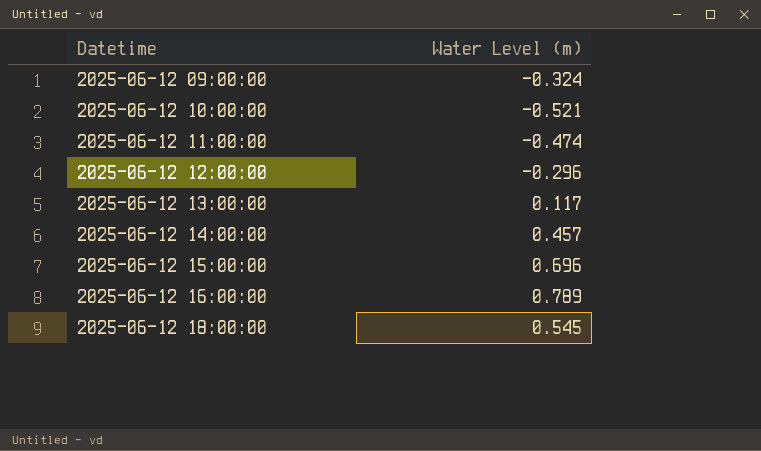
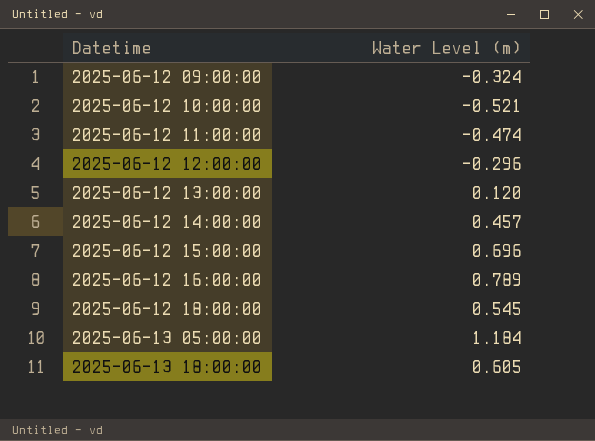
2025-06-12 13:00:00 | Water Level (m): 0.117 -> 0.120
row 2025-06-13 05:00:00: none -> 1.184
row 2025-06-13 18:00:00: none -> 0.605

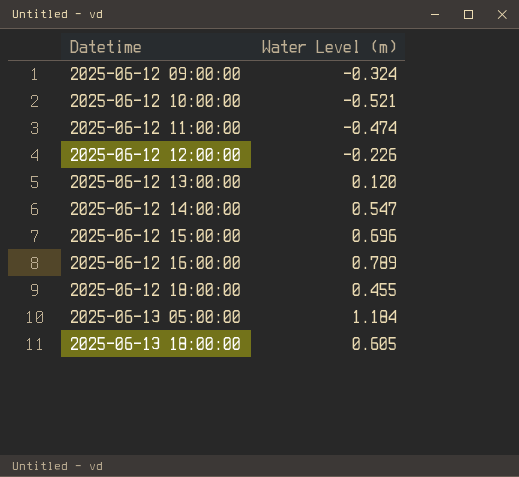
2025-06-12 12:00:00 | Water Level (m): -0.296 -> -0.226
2025-06-12 14:00:00 | Water Level (m): 0.457 -> 0.547
2025-06-12 18:00:00 | Water Level (m): 0.545 -> 0.455

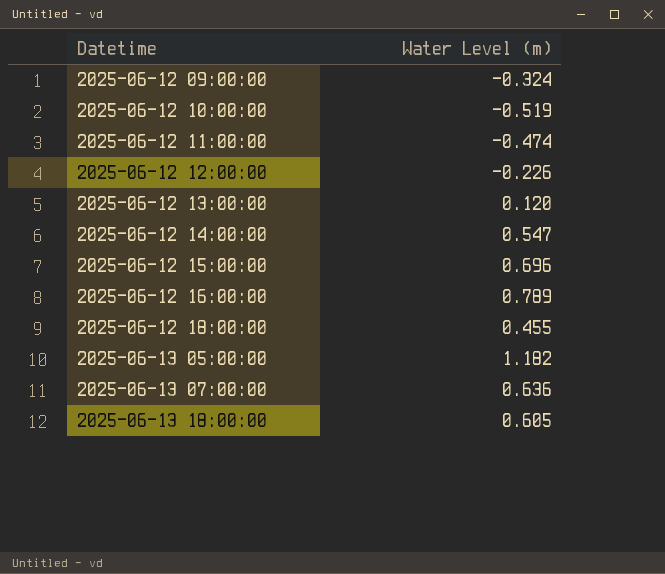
2025-06-12 10:00:00 | Water Level (m): -0.521 -> -0.519
2025-06-13 05:00:00 | Water Level (m): 1.184 -> 1.182
row 2025-06-13 07:00:00: none -> 0.636

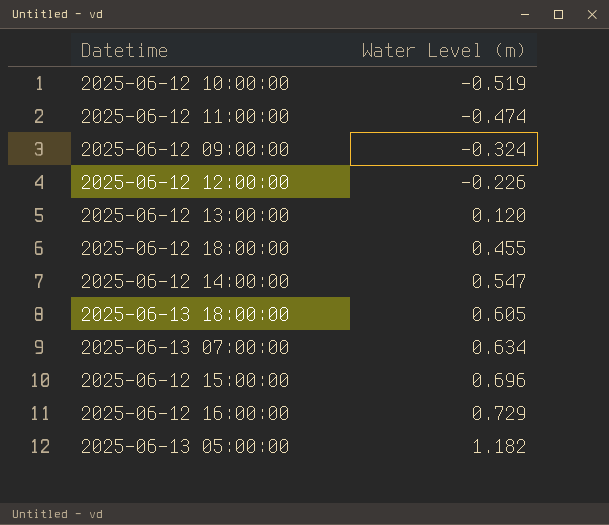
row order: Datetime ascending -> Water Level (m) ascending
2025-06-13 07:00:00 | Water Level (m): 0.636 -> 0.634
2025-06-12 16:00:00 | Water Level (m): 0.789 -> 0.729

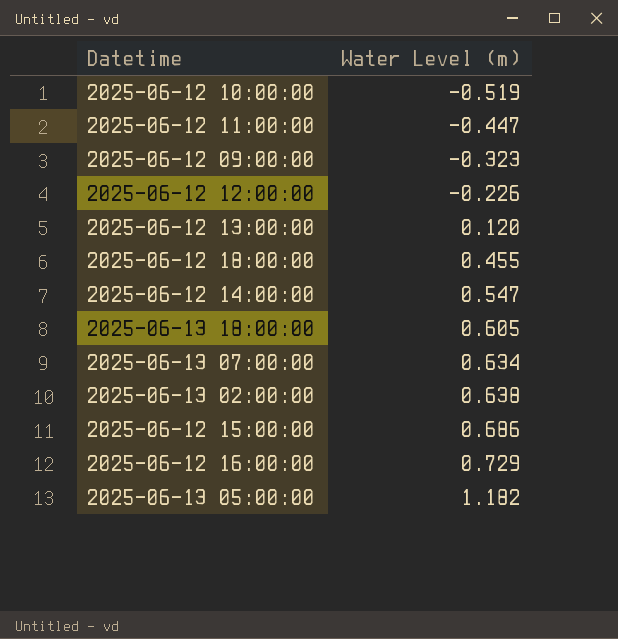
2025-06-12 11:00:00 | Water Level (m): -0.474 -> -0.447
2025-06-12 09:00:00 | Water Level (m): -0.324 -> -0.323
row 2025-06-13 02:00:00: none -> 0.638
2025-06-12 15:00:00 | Water Level (m): 0.696 -> 0.686

